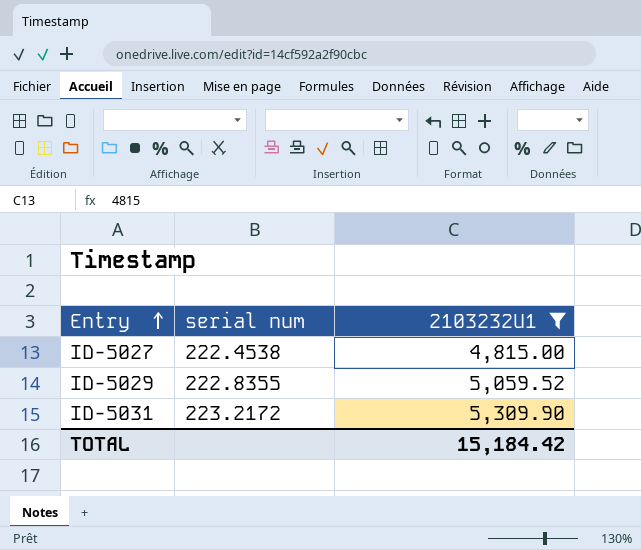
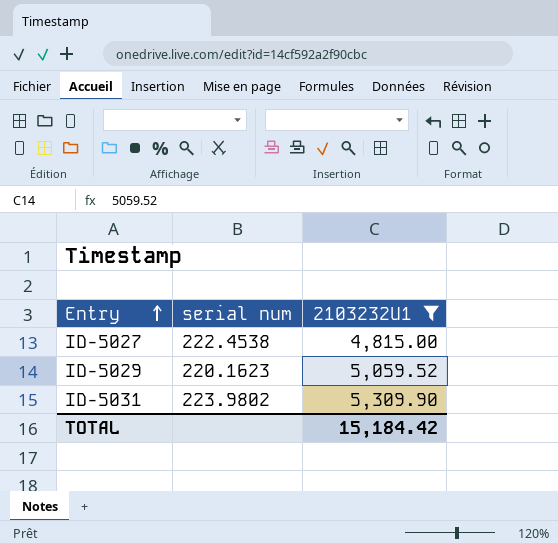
ID-5029 | serial num: 222.8355 -> 220.1623
ID-5031 | serial num: 223.2172 -> 223.9802

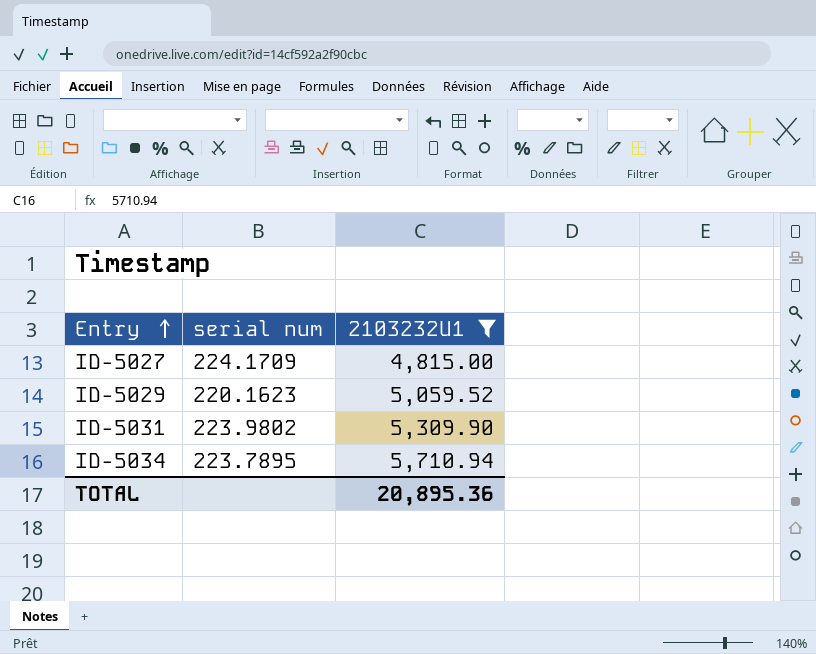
ID-5027 | serial num: 222.4538 -> 224.1709
row ID-5034: none -> 223.7895 | 5,710.94
TOTAL | 2103232U1: 15,184.42 -> 20,895.36

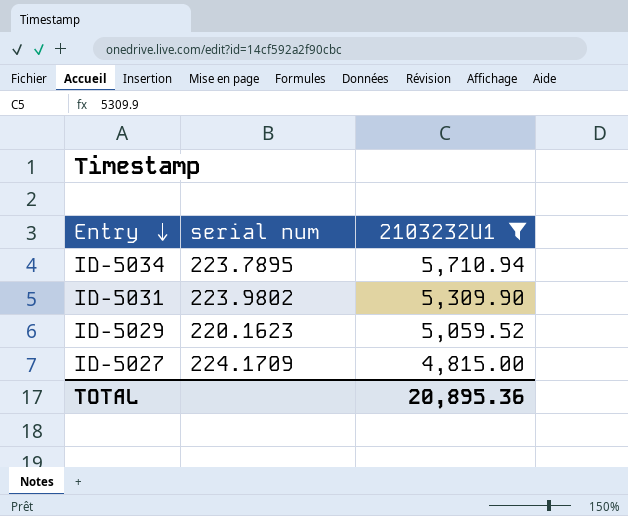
row order: Entry ascending -> Entry descending

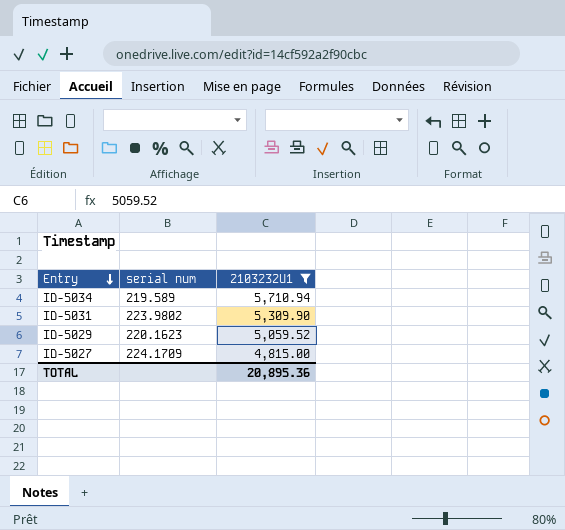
ID-5034 | serial num: 223.7895 -> 219.589

